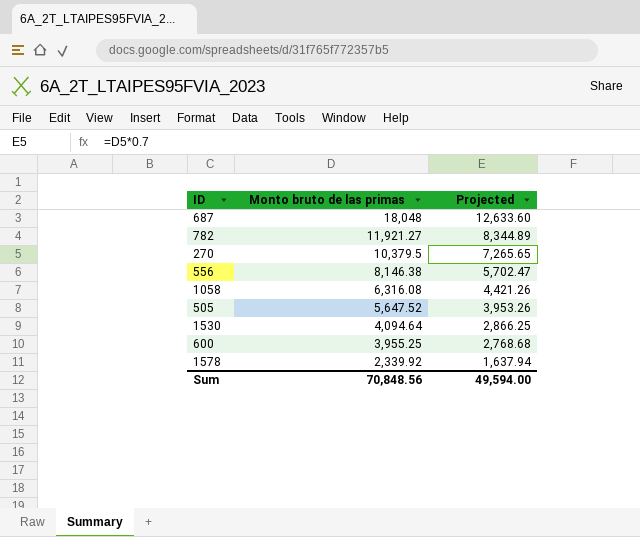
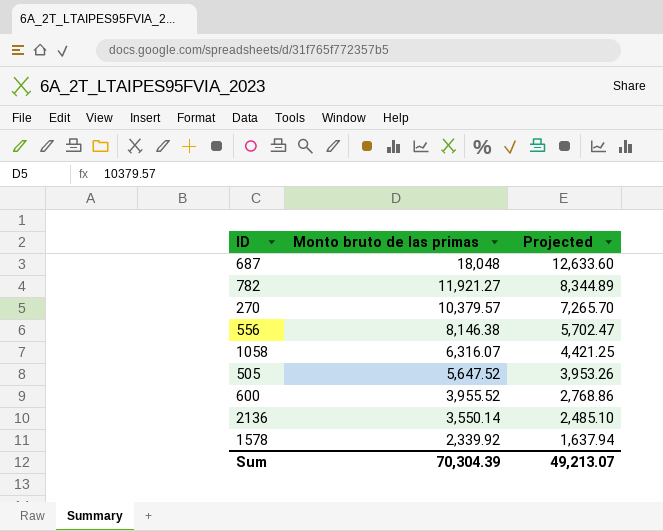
row 1530: 4,094.64 | 2,866.25 -> none
270 | Monto bruto de las primas: 10,379.5 -> 10,379.57
270 | Projected: 7,265.65 -> 7,265.70
1058 | Monto bruto de las primas: 6,316.08 -> 6,316.07
1058 | Projected: 4,421.26 -> 4,421.25
600 | Monto bruto de las primas: 3,955.25 -> 3,955.52
600 | Projected: 2,768.68 -> 2,768.86
row 2136: none -> 3,550.14 | 2,485.10
Sum | Monto bruto de las primas: 70,848.56 -> 70,304.39
Sum | Projected: 49,594.00 -> 49,213.07

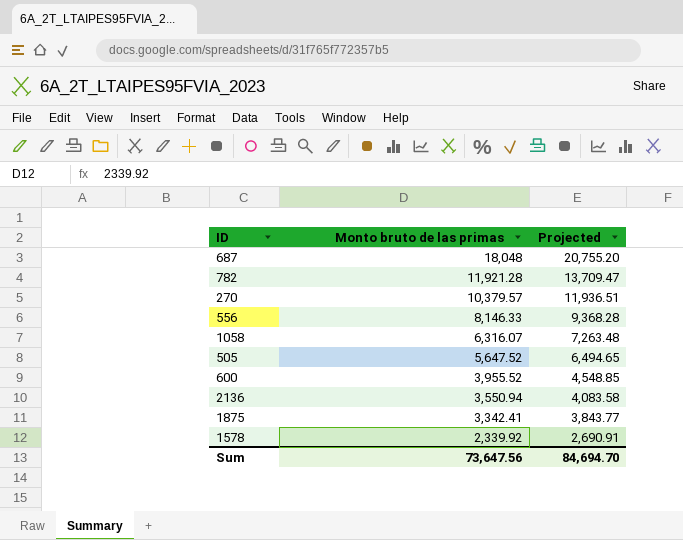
column Projected | formula: [Monto bruto de las primas] * 0.7 -> [Monto bruto de las primas] * 1.15
782 | Monto bruto de las primas: 11,921.27 -> 11,921.28
556 | Monto bruto de las primas: 8,146.38 -> 8,146.33
2136 | Monto bruto de las primas: 3,550.14 -> 3,550.94
row 1875: none -> 3,342.41 | 3,843.77
Sum | Monto bruto de las primas: 70,304.39 -> 73,647.56
Sum | Projected: 49,213.07 -> 84,694.70

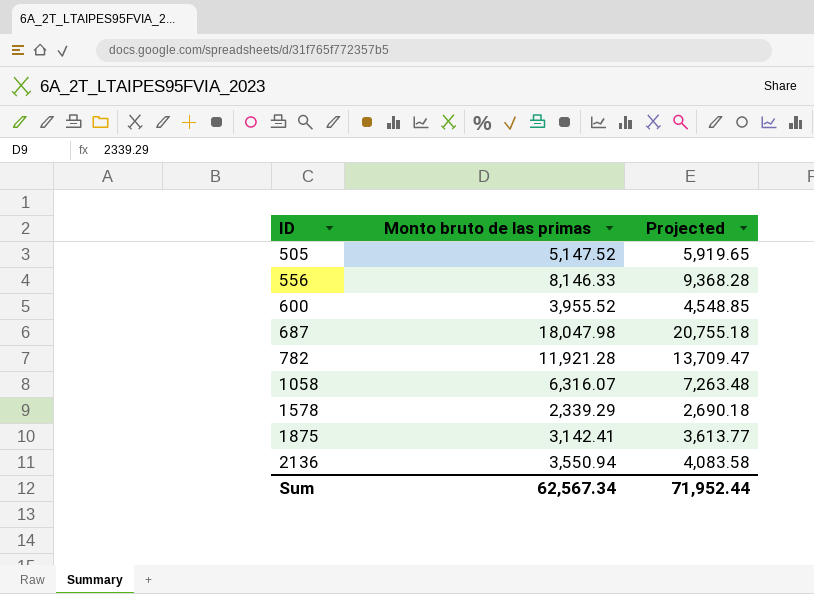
row order: Monto bruto de las primas descending -> ID ascending
row 270: 10,379.57 | 11,936.51 -> none
505 | Monto bruto de las primas: 5,647.52 -> 5,147.52
505 | Projected: 6,494.65 -> 5,919.65
687 | Monto bruto de las primas: 18,048 -> 18,047.98
687 | Projected: 20,755.20 -> 20,755.18
1578 | Monto bruto de las primas: 2,339.92 -> 2,339.29
1578 | Projected: 2,690.91 -> 2,690.18
1875 | Monto bruto de las primas: 3,342.41 -> 3,142.41
1875 | Projected: 3,843.77 -> 3,613.77
Sum | Monto bruto de las primas: 73,647.56 -> 62,567.34
Sum | Projected: 84,694.70 -> 71,952.44

